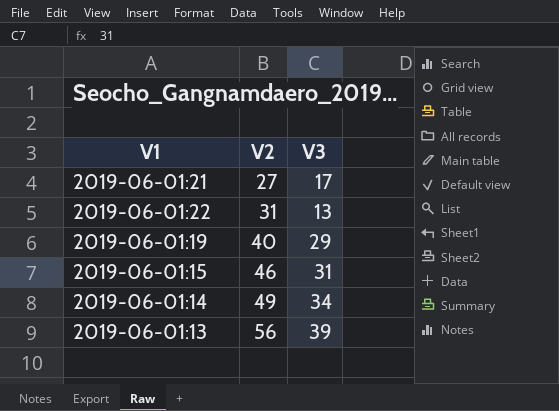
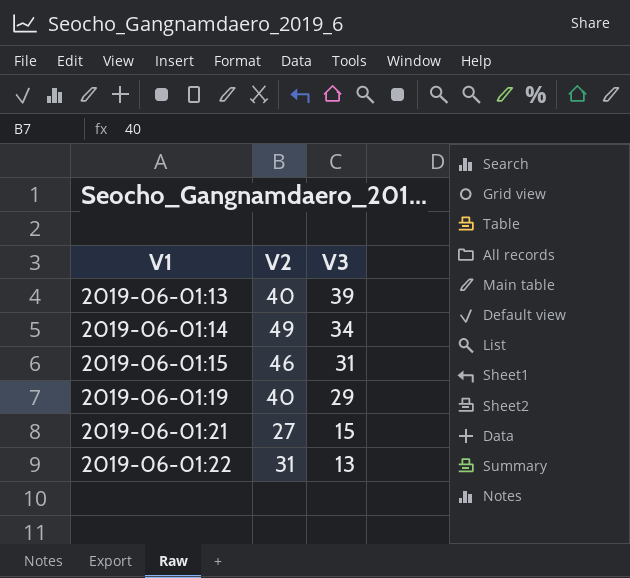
row order: V2 ascending -> V1 ascending
2019-06-01:13 | V2: 56 -> 40
2019-06-01:21 | V3: 17 -> 15

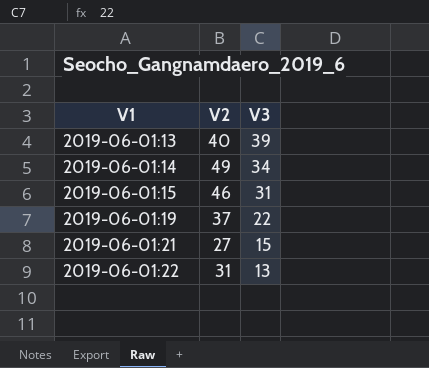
2019-06-01:19 | V2: 40 -> 37
2019-06-01:19 | V3: 29 -> 22

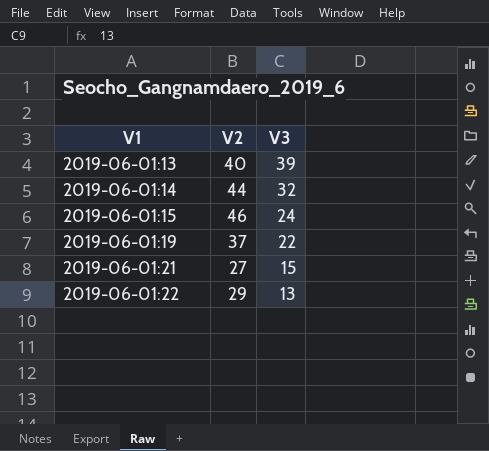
2019-06-01:14 | V2: 49 -> 44
2019-06-01:14 | V3: 34 -> 32
2019-06-01:15 | V3: 31 -> 24
2019-06-01:22 | V2: 31 -> 29

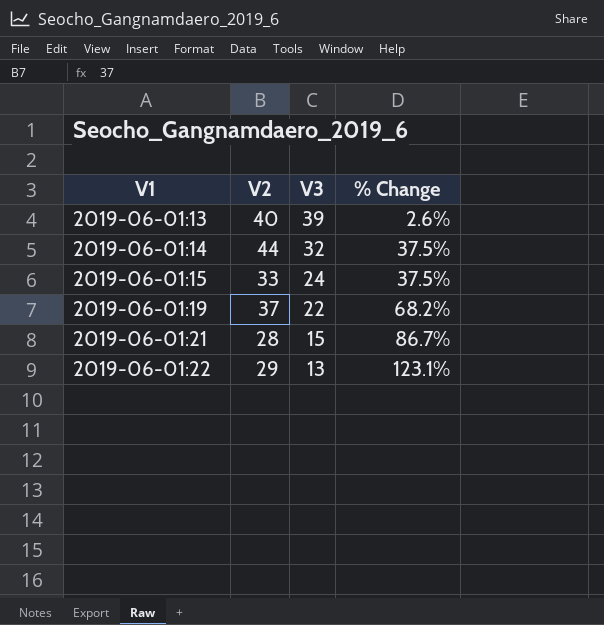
column % Change | formula: none -> ([V2] - [V3]) / [V3]
2019-06-01:15 | V2: 46 -> 33
2019-06-01:21 | V2: 27 -> 28

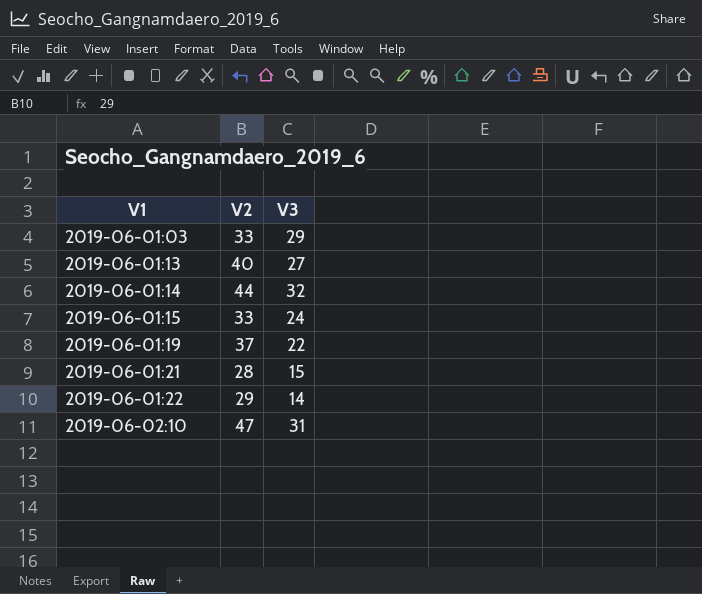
column % Change | formula: ([V2] - [V3]) / [V3] -> none
row 2019-06-01:03: none -> 33 | 29
2019-06-01:13 | V3: 39 -> 27
2019-06-01:22 | V3: 13 -> 14
row 2019-06-02:10: none -> 47 | 31

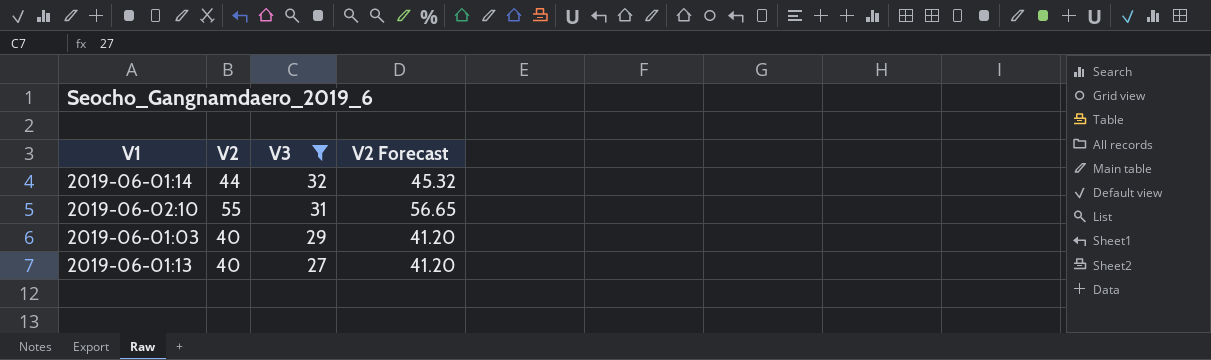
filter: none -> V3 >= 27
row order: V1 ascending -> V3 descending
column V2 Forecast | formula: none -> [V2] * 1.03
2019-06-02:10 | V2: 47 -> 55
2019-06-01:03 | V2: 33 -> 40

